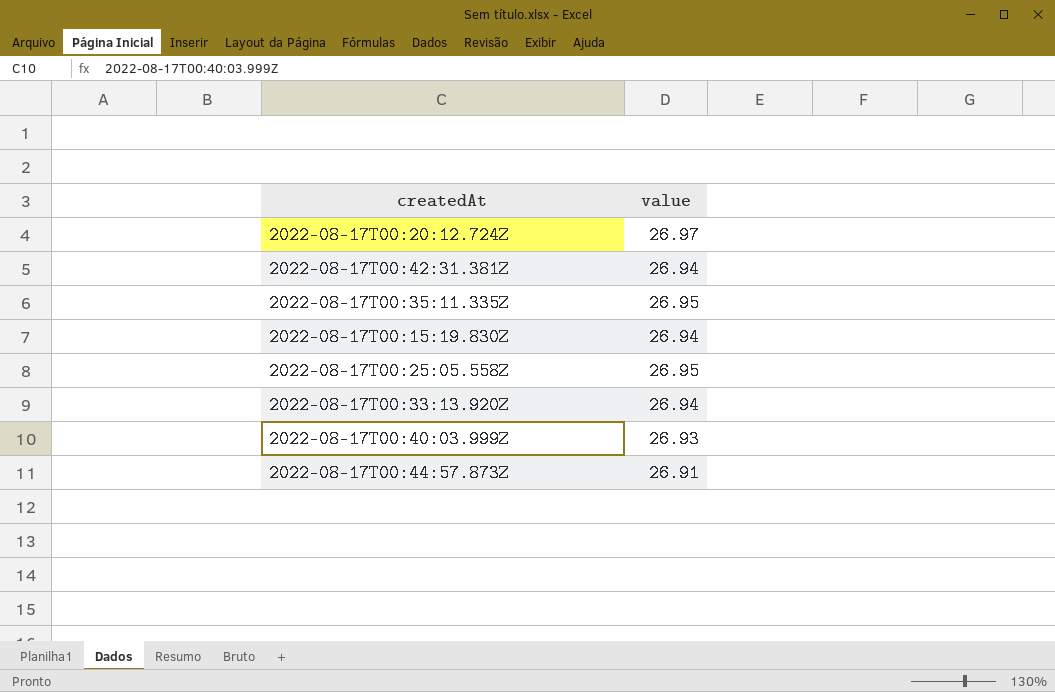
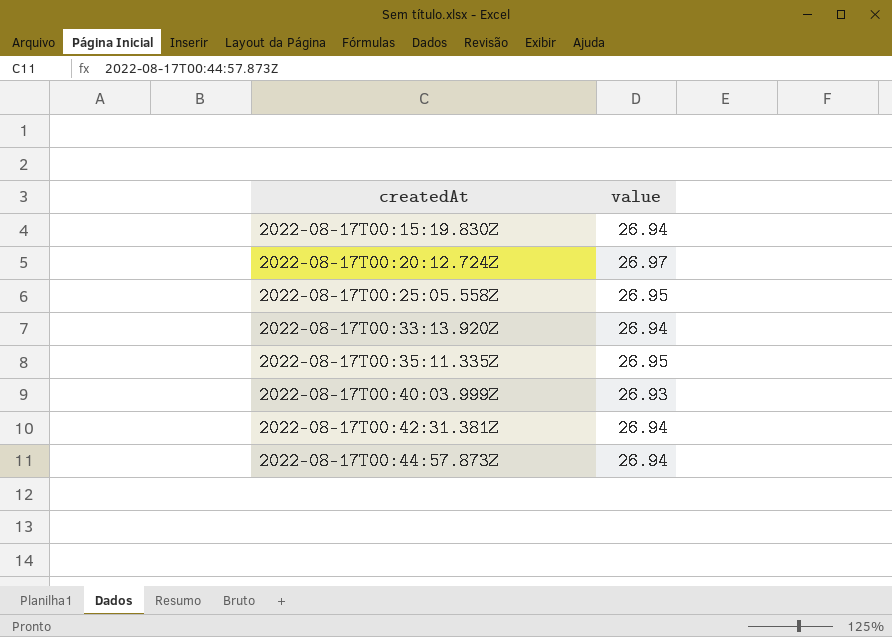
row order: none -> createdAt ascending
2022-08-17T00:44:57.873Z | value: 26.91 -> 26.94

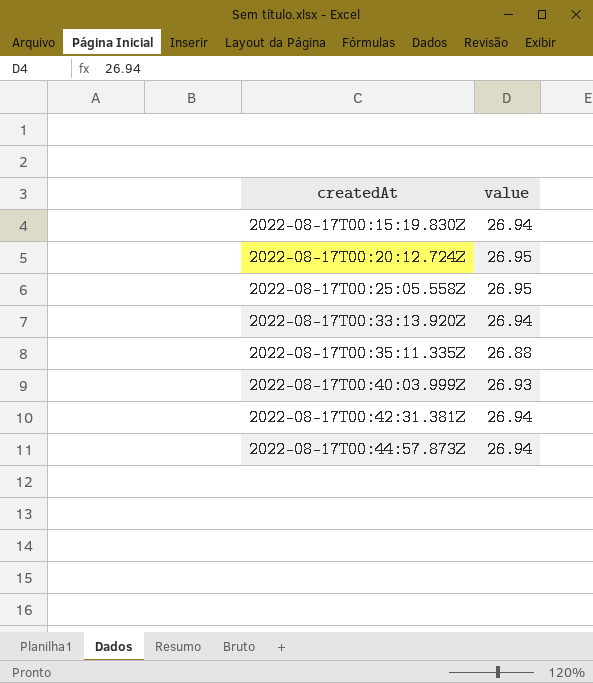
2022-08-17T00:20:12.724Z | value: 26.97 -> 26.95
2022-08-17T00:35:11.335Z | value: 26.95 -> 26.88

